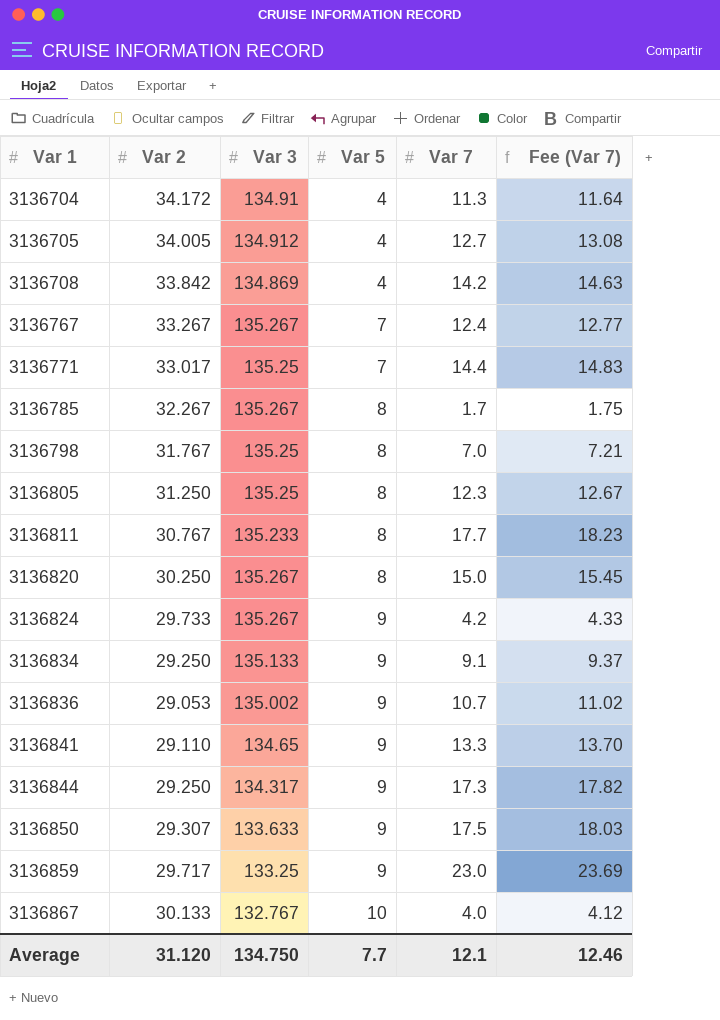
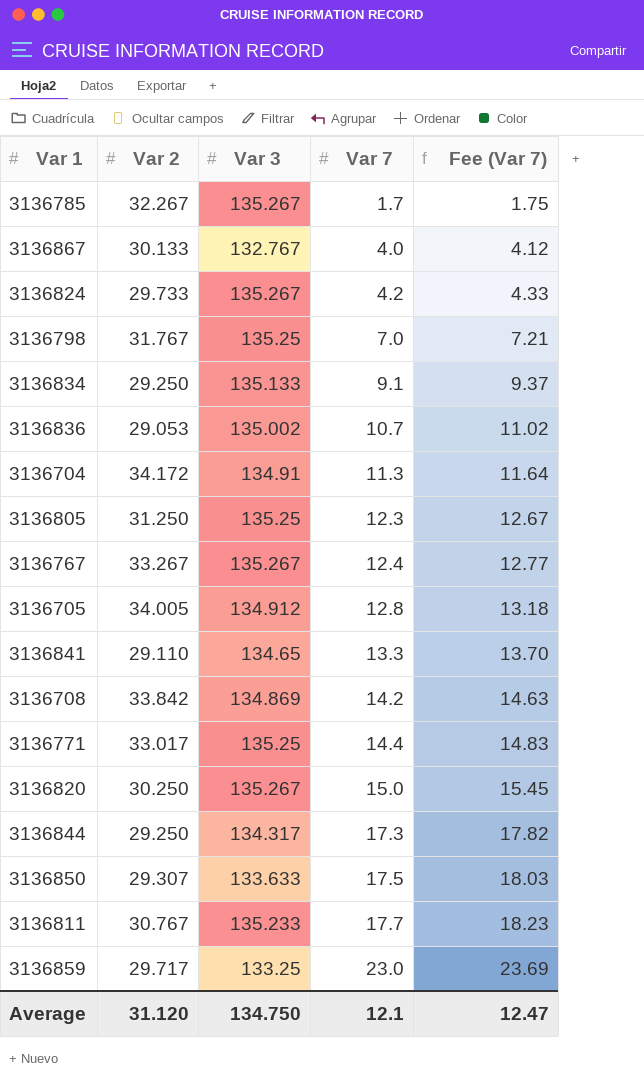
row order: Var 1 ascending -> Var 7 ascending
column Var 5 | position: 4 -> none
3136705 | Var 7: 12.7 -> 12.8
3136705 | Fee (Var 7): 13.08 -> 13.18
Average | Fee (Var 7): 12.46 -> 12.47

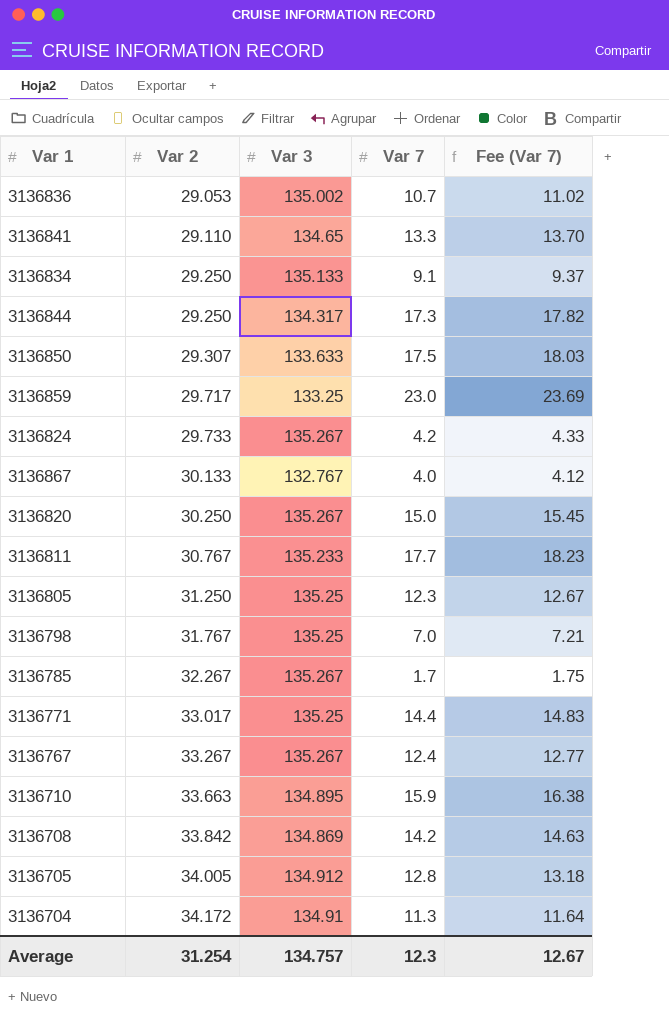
row order: Var 7 ascending -> Var 2 ascending
row 3136710: none -> 33.663 | 134.895 | 15.9 | 16.38
Average | Var 2: 31.120 -> 31.254
Average | Var 3: 134.750 -> 134.757
Average | Var 7: 12.1 -> 12.3
Average | Fee (Var 7): 12.47 -> 12.67

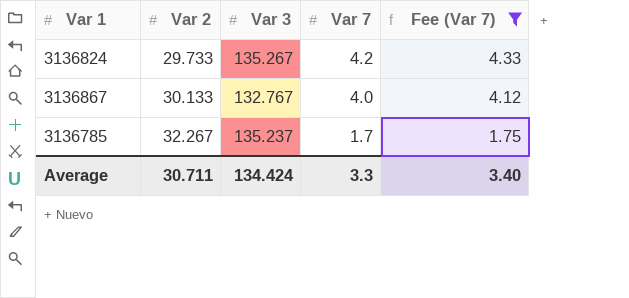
filter: none -> Fee (Var 7) <= 4.33
3136785 | Var 3: 135.267 -> 135.237
Average | Var 2: 31.254 -> 30.711
Average | Var 3: 134.757 -> 134.424
Average | Var 7: 12.3 -> 3.3
Average | Fee (Var 7): 12.67 -> 3.40

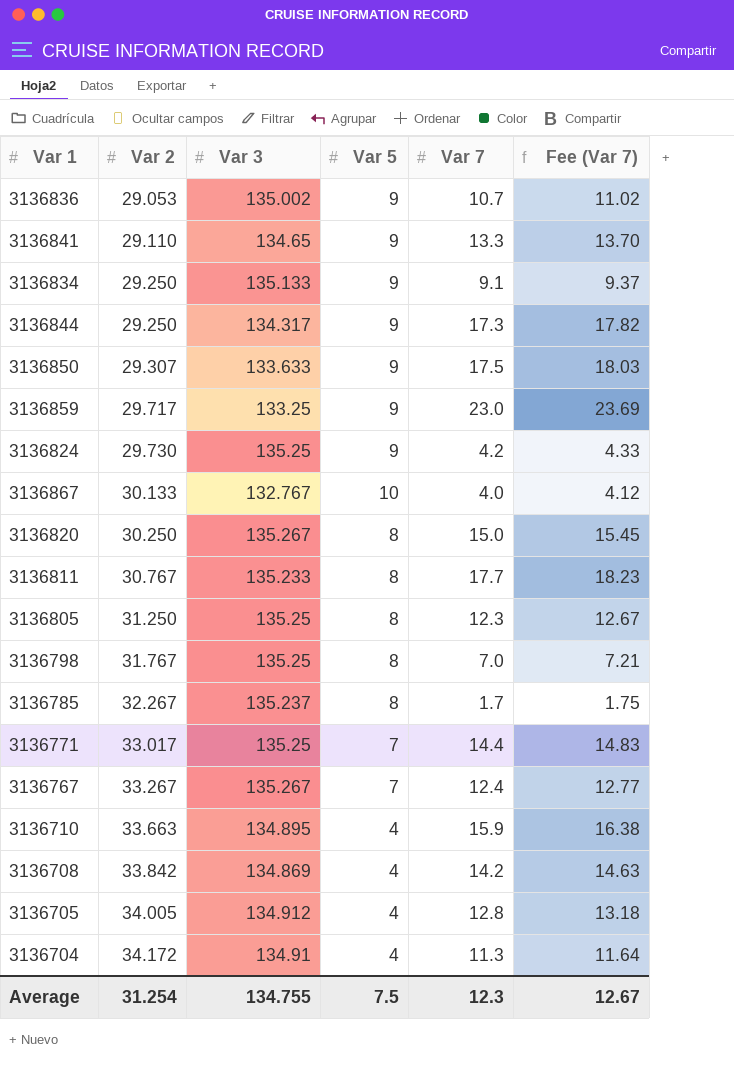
filter: Fee (Var 7) <= 4.33 -> none
column Var 5 | position: none -> 4
3136824 | Var 2: 29.733 -> 29.730
3136824 | Var 3: 135.267 -> 135.25
Average | Var 2: 30.711 -> 31.254
Average | Var 3: 134.424 -> 134.755
Average | Var 7: 3.3 -> 12.3
Average | Fee (Var 7): 3.40 -> 12.67

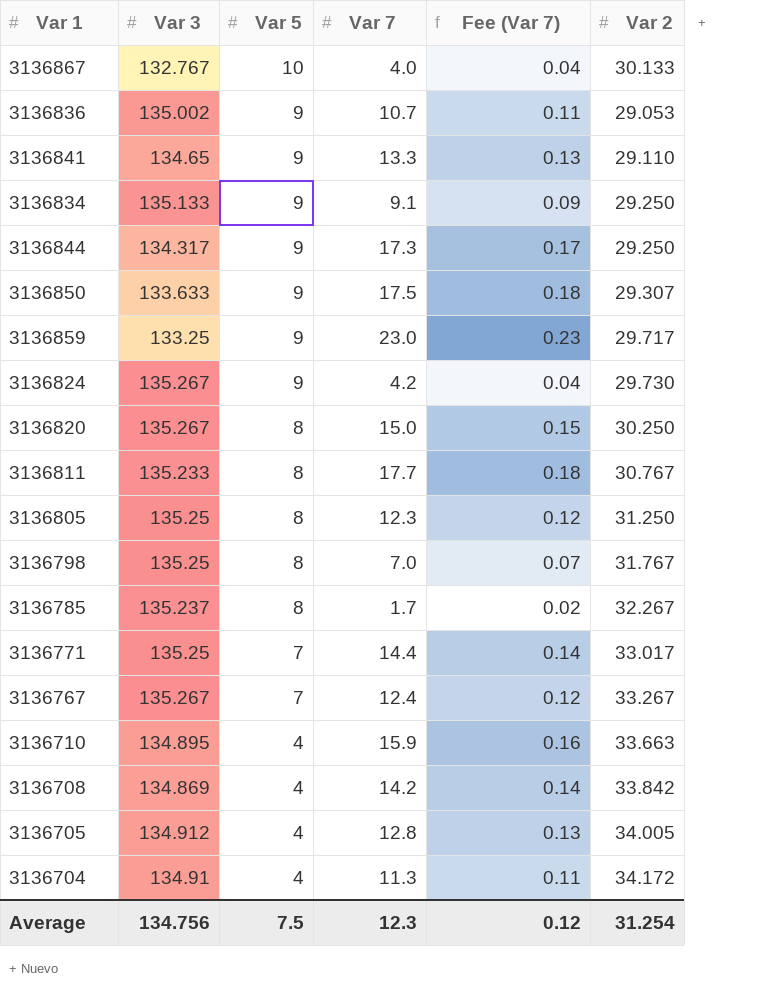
row order: Var 2 ascending -> Var 5 descending
column Fee (Var 7) | formula: [Var 7] * 1.03 -> [Var 7] * 0.01
column Var 2 | position: 2 -> 6
3136824 | Var 3: 135.25 -> 135.267
Average | Var 3: 134.755 -> 134.756
Average | Fee (Var 7): 12.67 -> 0.12

